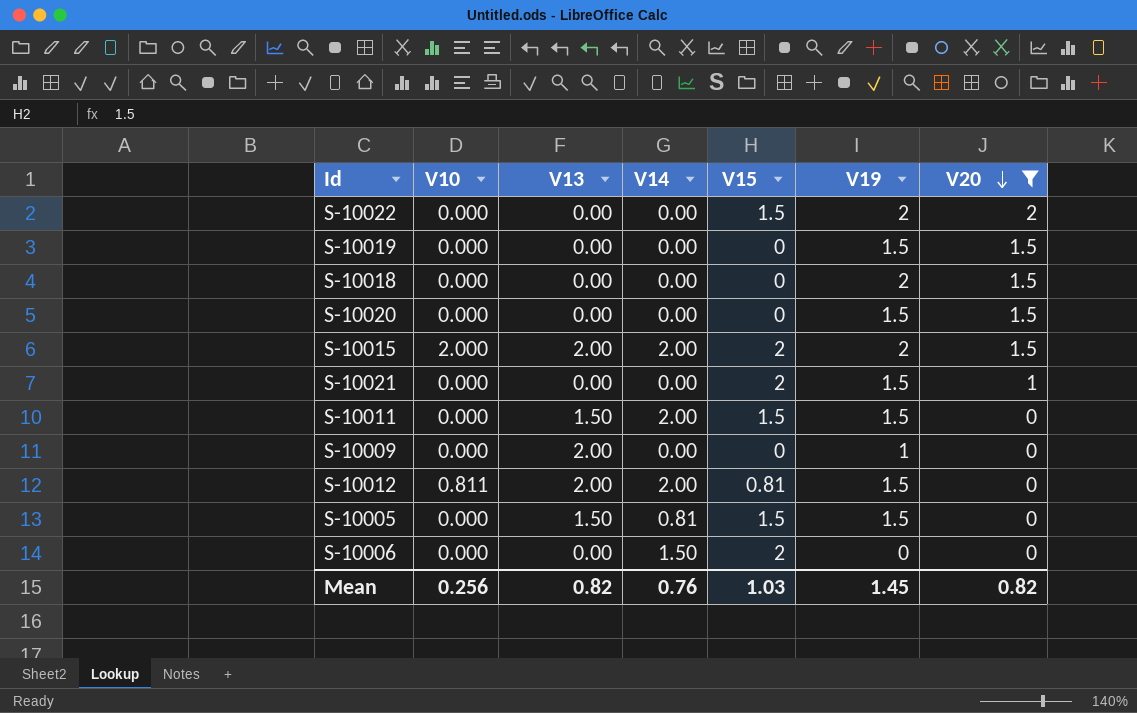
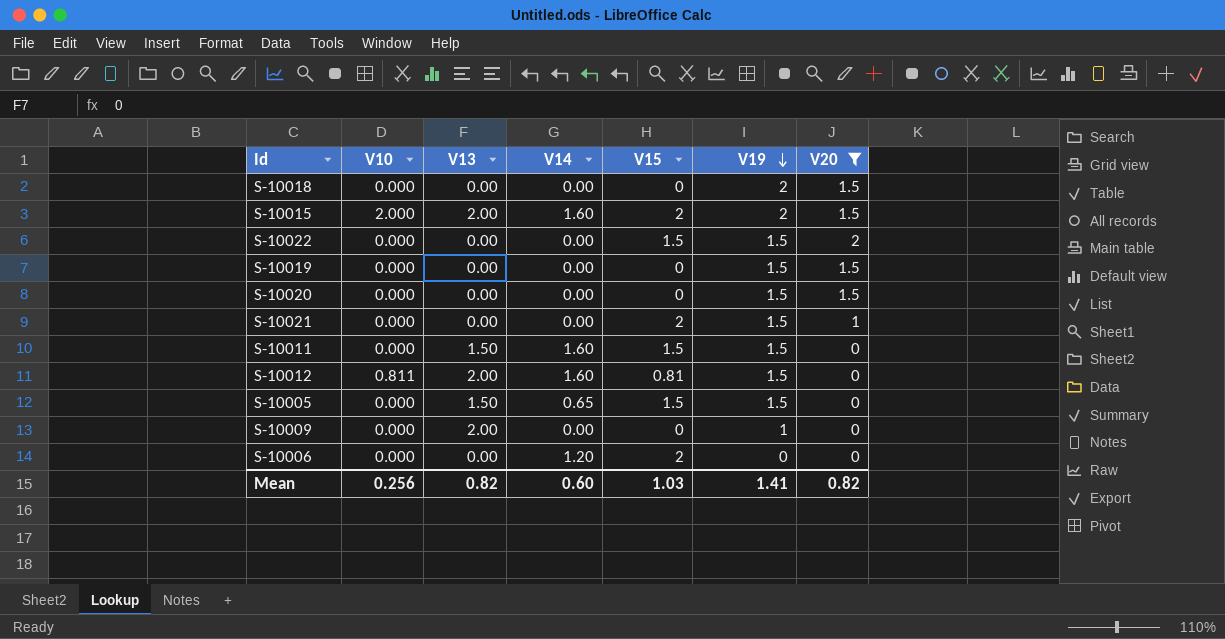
row order: V20 descending -> V19 descending
S-10015 | V14: 2.00 -> 1.60
S-10022 | V19: 2 -> 1.5
S-10011 | V14: 2.00 -> 1.60
S-10012 | V14: 2.00 -> 1.60
S-10005 | V14: 0.81 -> 0.65
S-10006 | V14: 1.50 -> 1.20
Mean | V14: 0.76 -> 0.60
Mean | V19: 1.45 -> 1.41

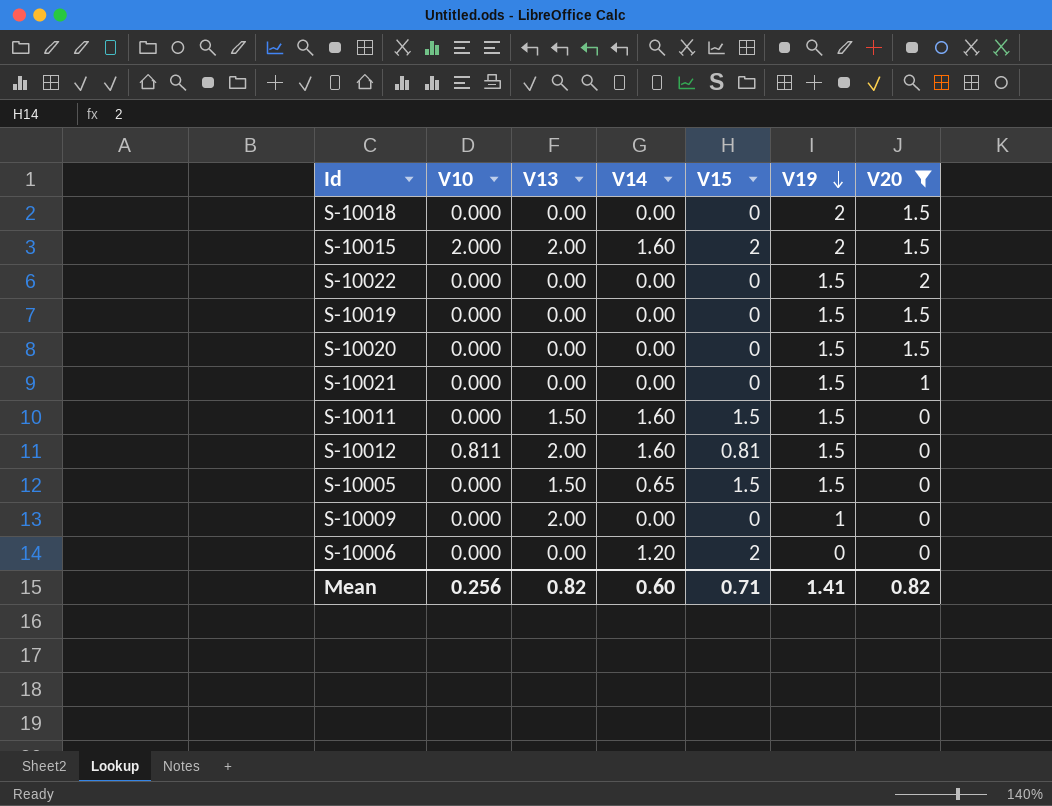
S-10022 | V15: 1.5 -> 0
S-10021 | V15: 2 -> 0
Mean | V15: 1.03 -> 0.71

